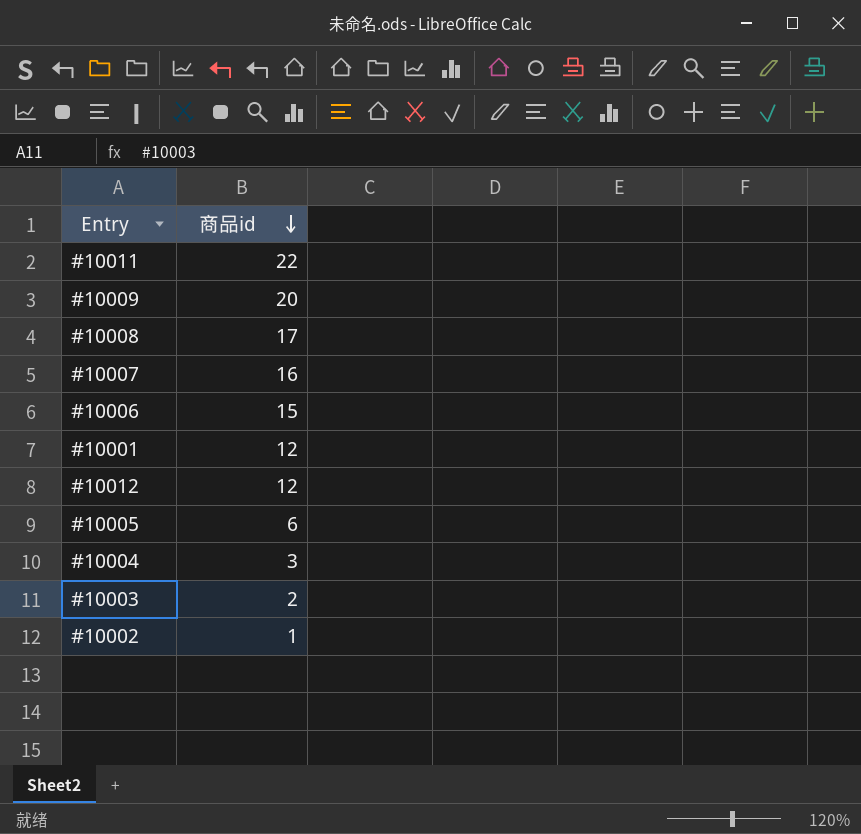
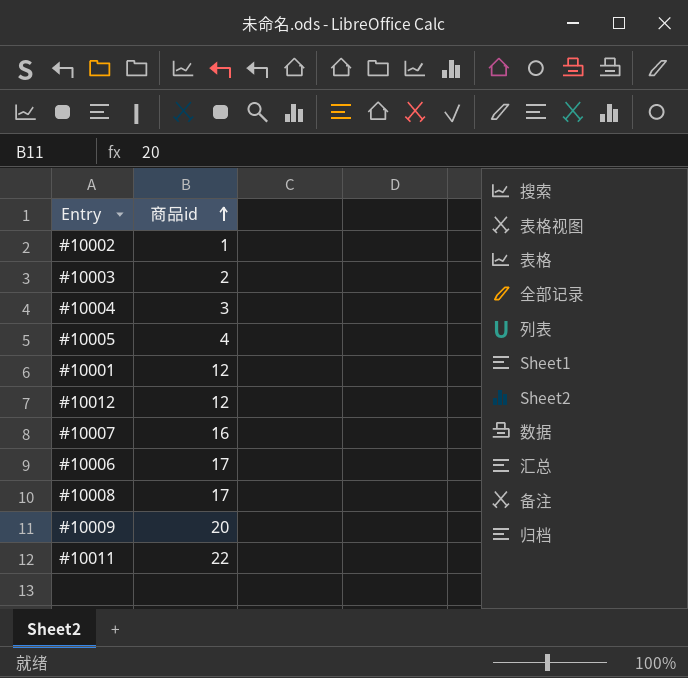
row order: 商品id descending -> 商品id ascending
#10005 | 商品id: 6 -> 4
#10006 | 商品id: 15 -> 17

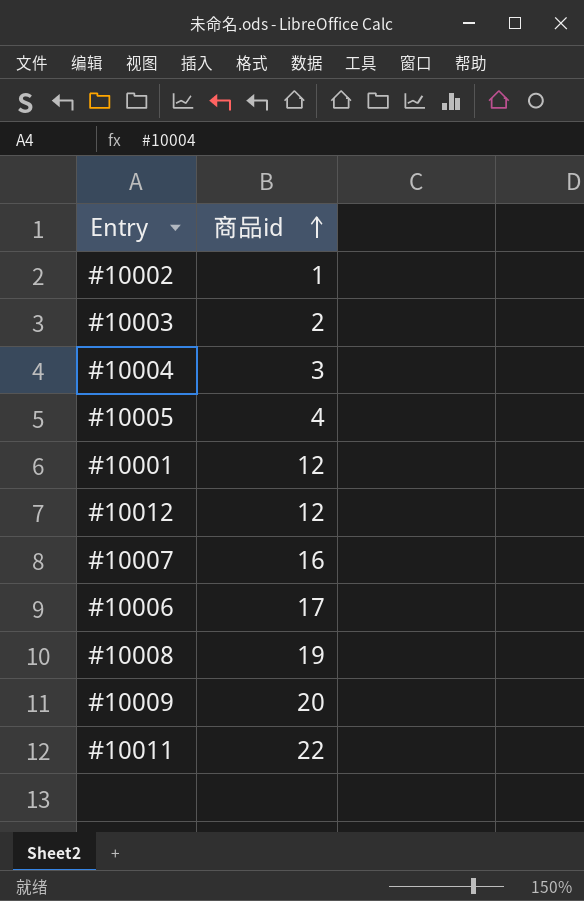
#10008 | 商品id: 17 -> 19

